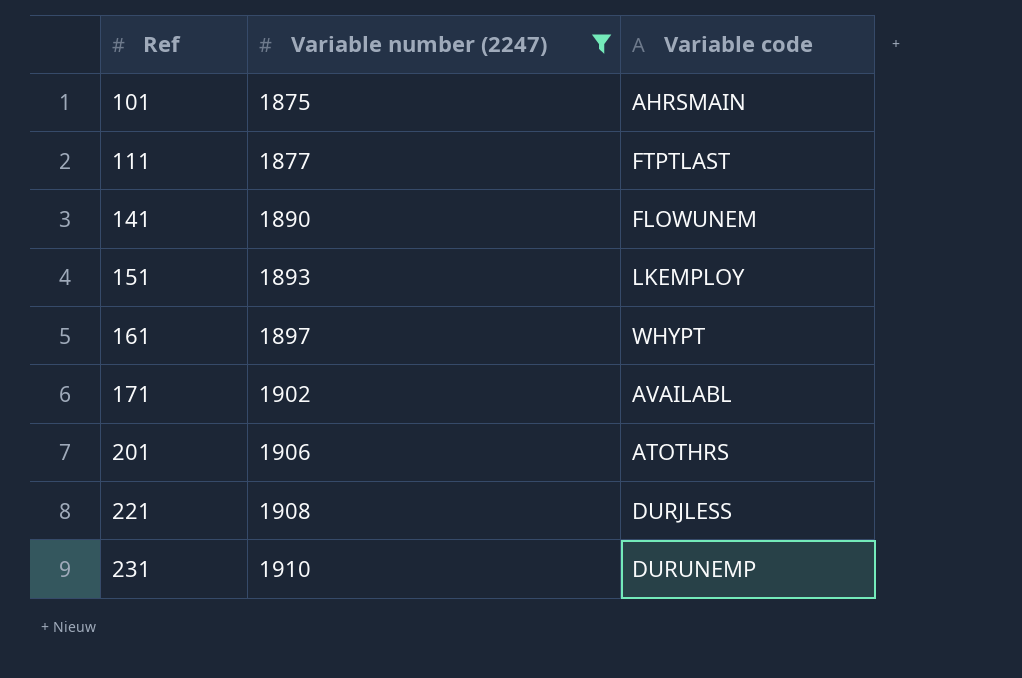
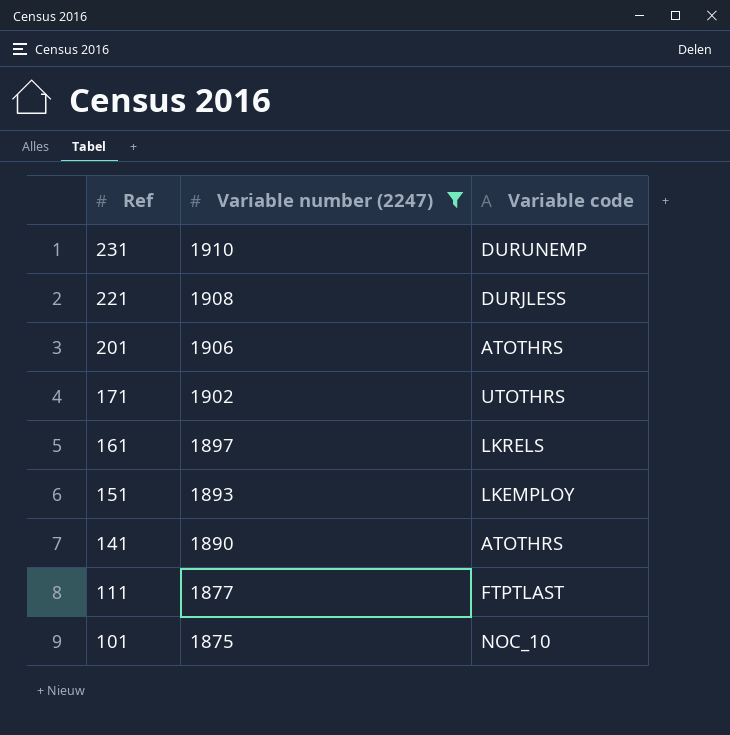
row order: Ref ascending -> Ref descending
171 | Variable code: AVAILABL -> UTOTHRS
161 | Variable code: WHYPT -> LKRELS
141 | Variable code: FLOWUNEM -> ATOTHRS
101 | Variable code: AHRSMAIN -> NOC_10

